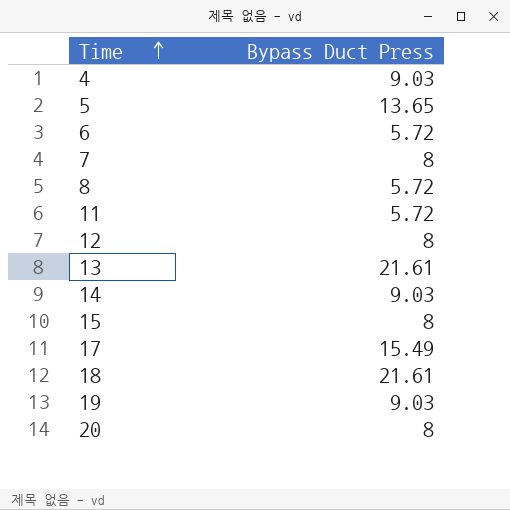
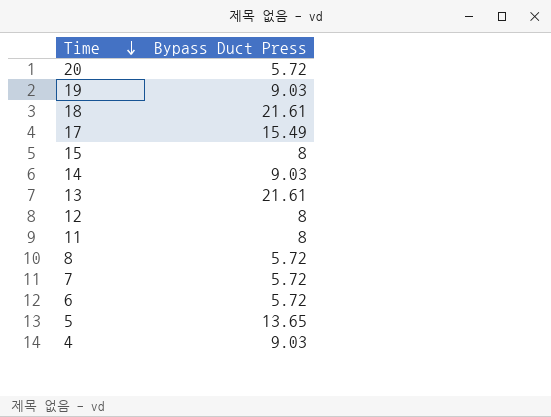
row order: Time ascending -> Time descending
20 | Bypass Duct Press: 8 -> 5.72
11 | Bypass Duct Press: 5.72 -> 8
7 | Bypass Duct Press: 8 -> 5.72

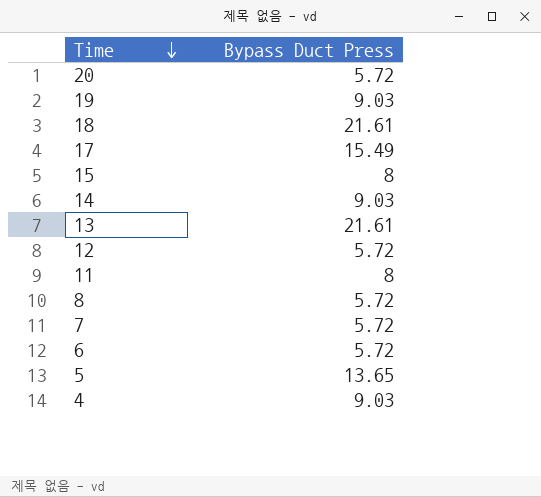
12 | Bypass Duct Press: 8 -> 5.72

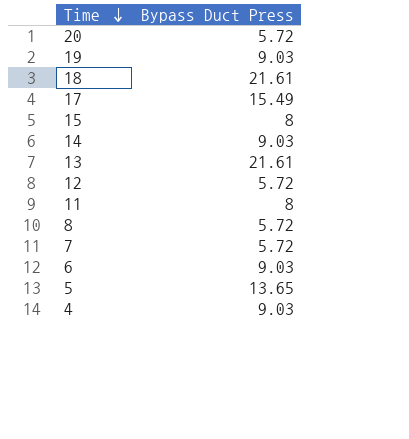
6 | Bypass Duct Press: 5.72 -> 9.03

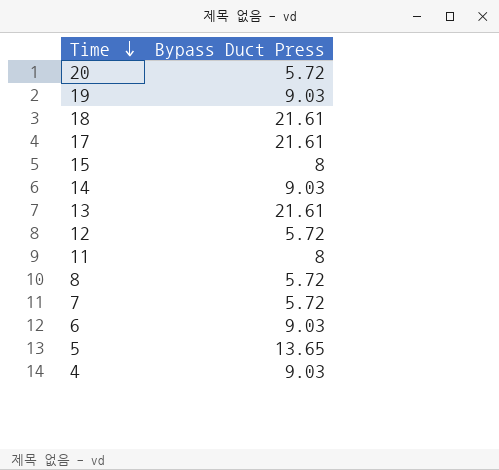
17 | Bypass Duct Press: 15.49 -> 21.61

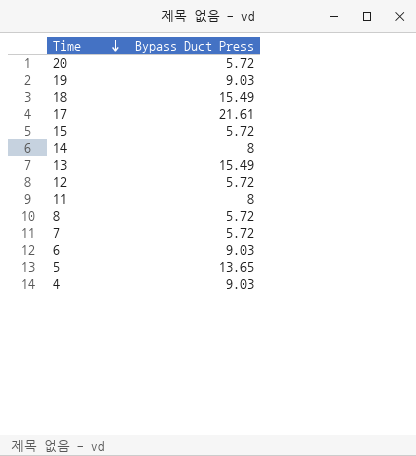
18 | Bypass Duct Press: 21.61 -> 15.49
15 | Bypass Duct Press: 8 -> 5.72
14 | Bypass Duct Press: 9.03 -> 8
13 | Bypass Duct Press: 21.61 -> 15.49

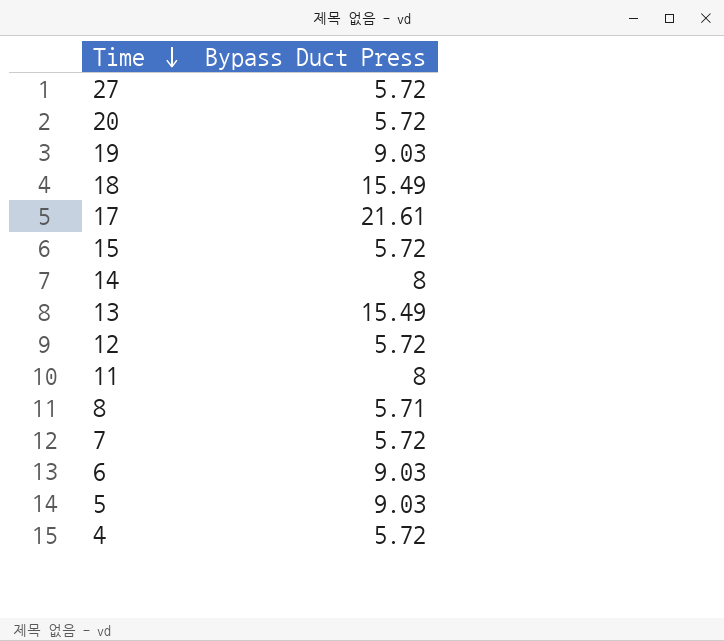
row 27: none -> 5.72
8 | Bypass Duct Press: 5.72 -> 5.71
5 | Bypass Duct Press: 13.65 -> 9.03
4 | Bypass Duct Press: 9.03 -> 5.72

